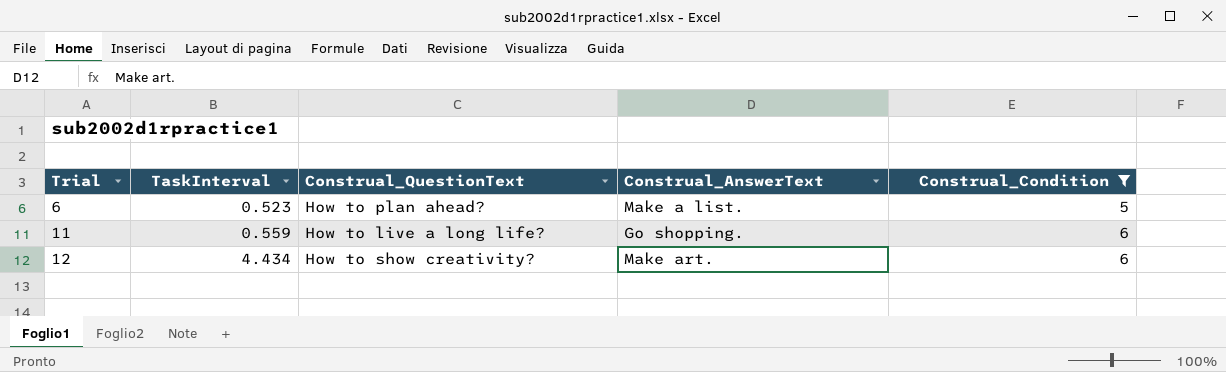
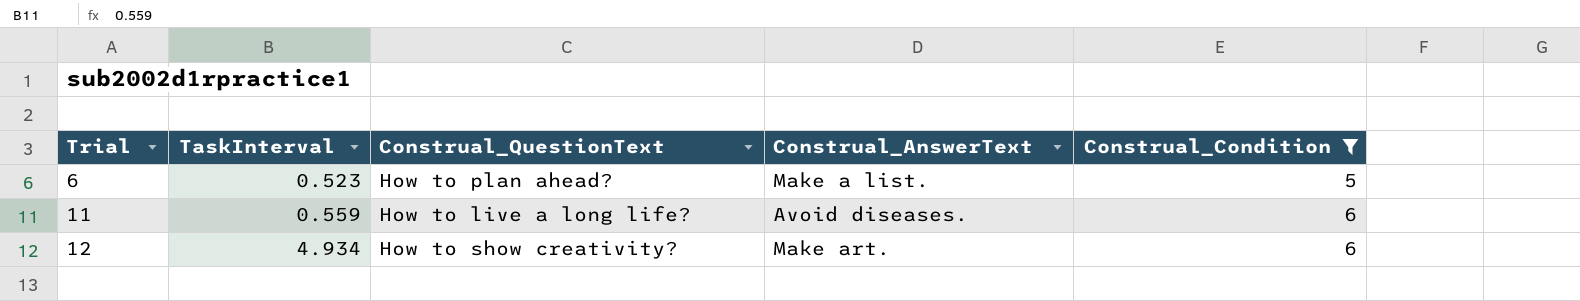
11 | Construal_AnswerText: Go shopping. -> Avoid diseases.
12 | TaskInterval: 4.434 -> 4.934

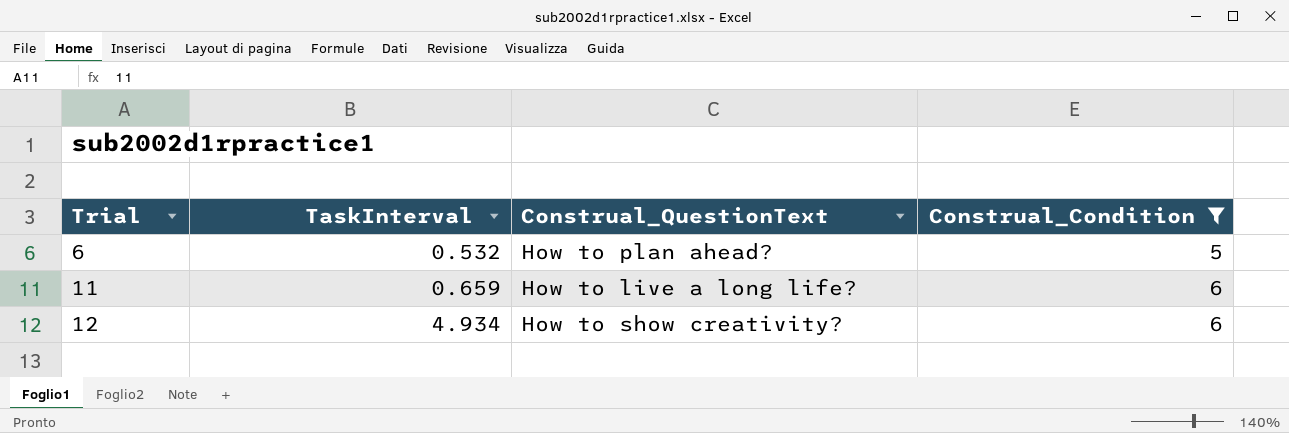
column Construal_AnswerText | position: 4 -> none
6 | TaskInterval: 0.523 -> 0.532
11 | TaskInterval: 0.559 -> 0.659

